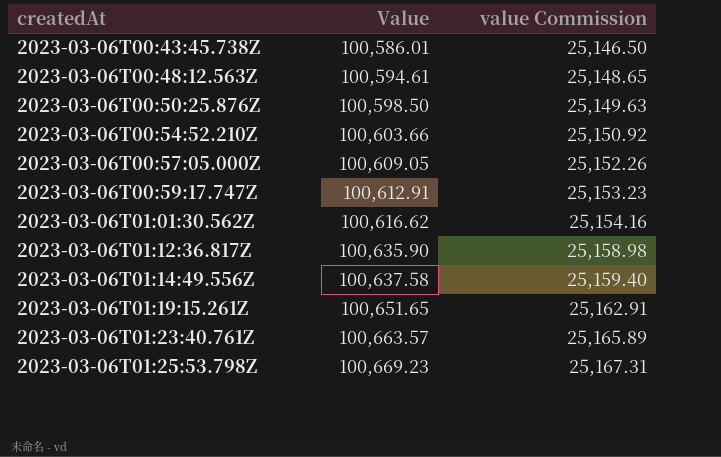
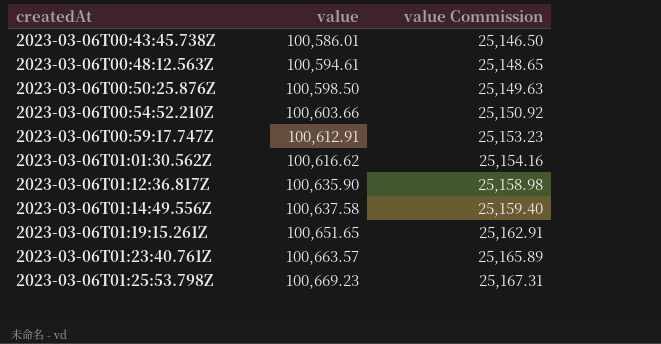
column name: Value -> value
row 2023-03-06T00:57:05.000Z: 100,609.05 | 25,152.26 -> none

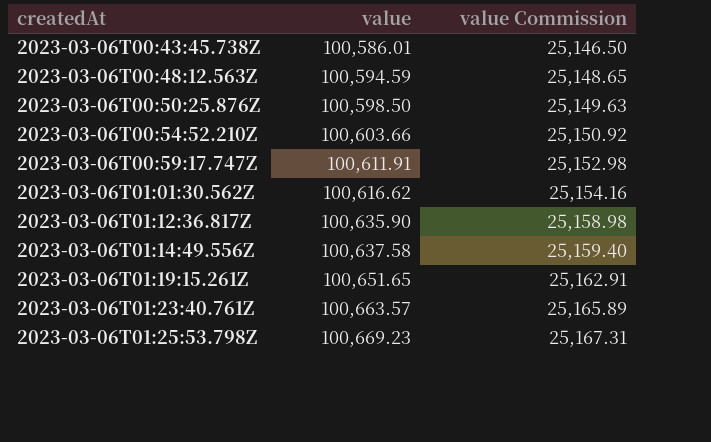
2023-03-06T00:48:12.563Z | value: 100,594.61 -> 100,594.59
2023-03-06T00:59:17.747Z | value: 100,612.91 -> 100,611.91
2023-03-06T00:59:17.747Z | value Commission: 25,153.23 -> 25,152.98

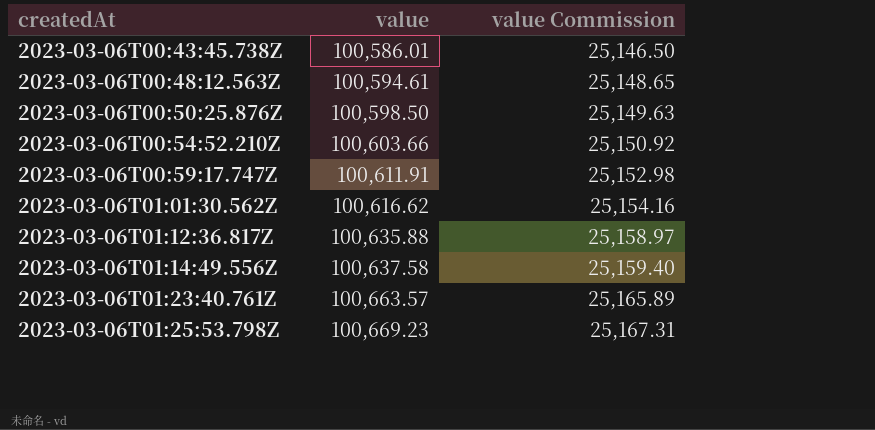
row 2023-03-06T01:19:15.261Z: 100,651.65 | 25,162.91 -> none
2023-03-06T00:48:12.563Z | value: 100,594.59 -> 100,594.61
2023-03-06T01:12:36.817Z | value: 100,635.90 -> 100,635.88
2023-03-06T01:12:36.817Z | value Commission: 25,158.98 -> 25,158.97

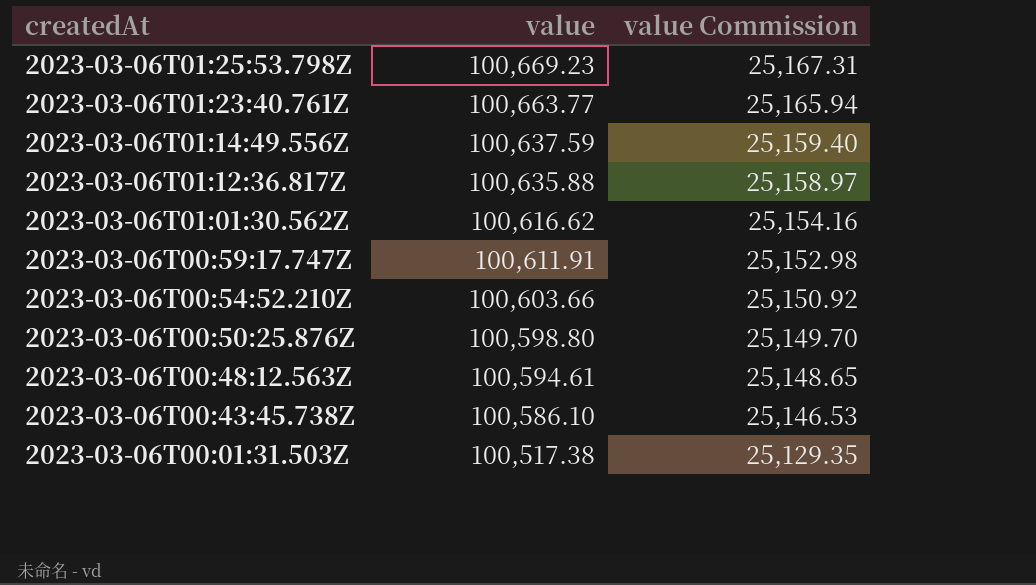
row order: createdAt ascending -> createdAt descending
2023-03-06T01:23:40.761Z | value: 100,663.57 -> 100,663.77
2023-03-06T01:23:40.761Z | value Commission: 25,165.89 -> 25,165.94
2023-03-06T01:14:49.556Z | value: 100,637.58 -> 100,637.59
2023-03-06T00:50:25.876Z | value: 100,598.50 -> 100,598.80
2023-03-06T00:50:25.876Z | value Commission: 25,149.63 -> 25,149.70
2023-03-06T00:43:45.738Z | value: 100,586.01 -> 100,586.10
2023-03-06T00:43:45.738Z | value Commission: 25,146.50 -> 25,146.53
row 2023-03-06T00:01:31.503Z: none -> 100,517.38 | 25,129.35

